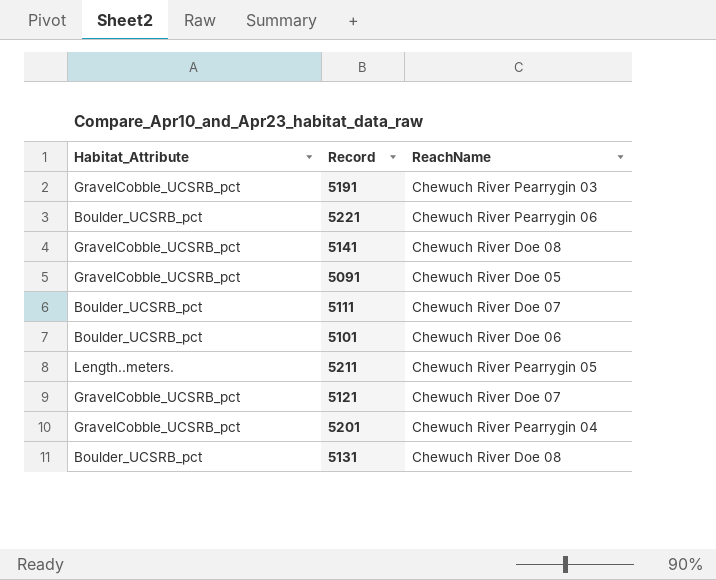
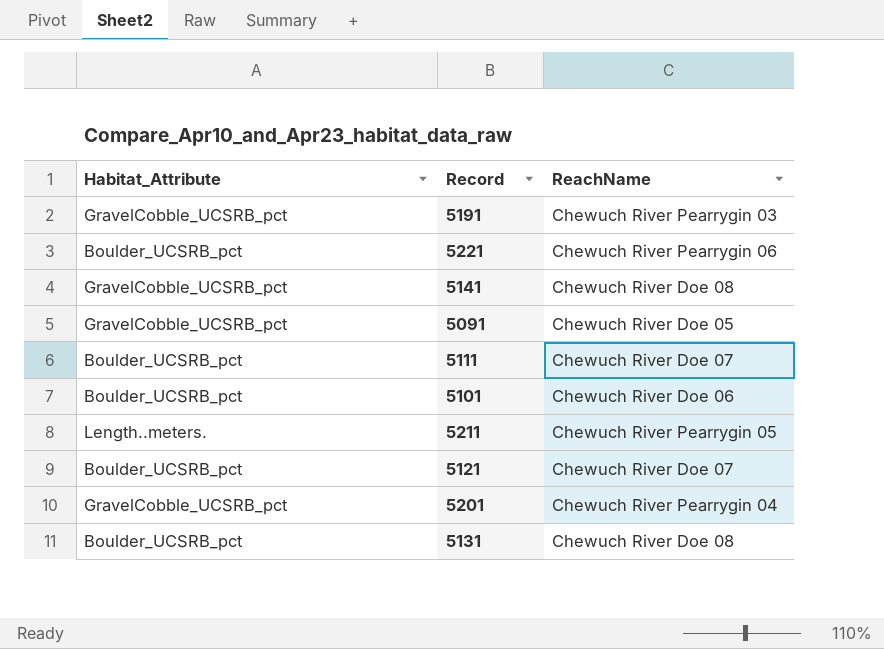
5121 | Habitat_Attribute: GravelCobble_UCSRB_pct -> Boulder_UCSRB_pct

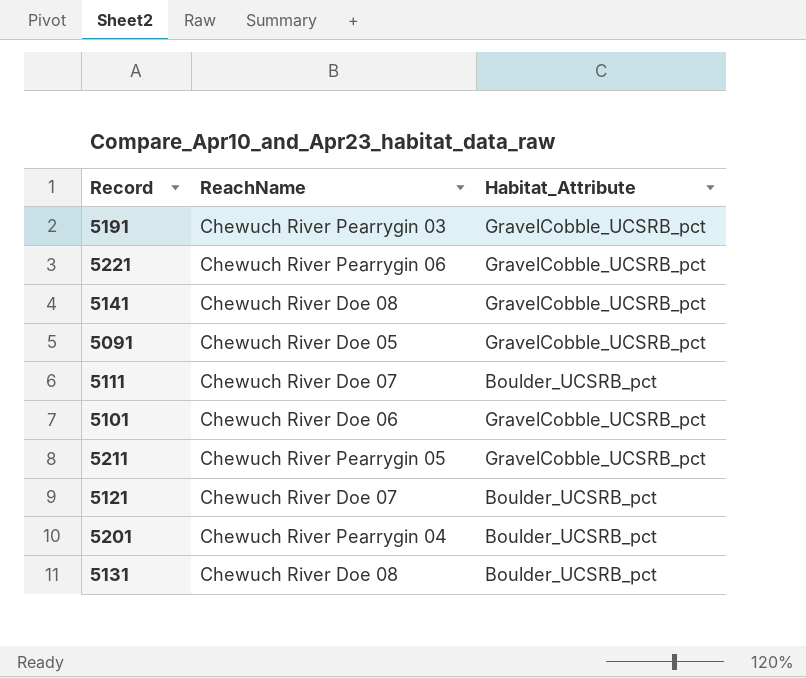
column Habitat_Attribute | position: 1 -> 3
5221 | Habitat_Attribute: Boulder_UCSRB_pct -> GravelCobble_UCSRB_pct
5101 | Habitat_Attribute: Boulder_UCSRB_pct -> GravelCobble_UCSRB_pct
5211 | Habitat_Attribute: Length..meters. -> GravelCobble_UCSRB_pct
5201 | Habitat_Attribute: GravelCobble_UCSRB_pct -> Boulder_UCSRB_pct

